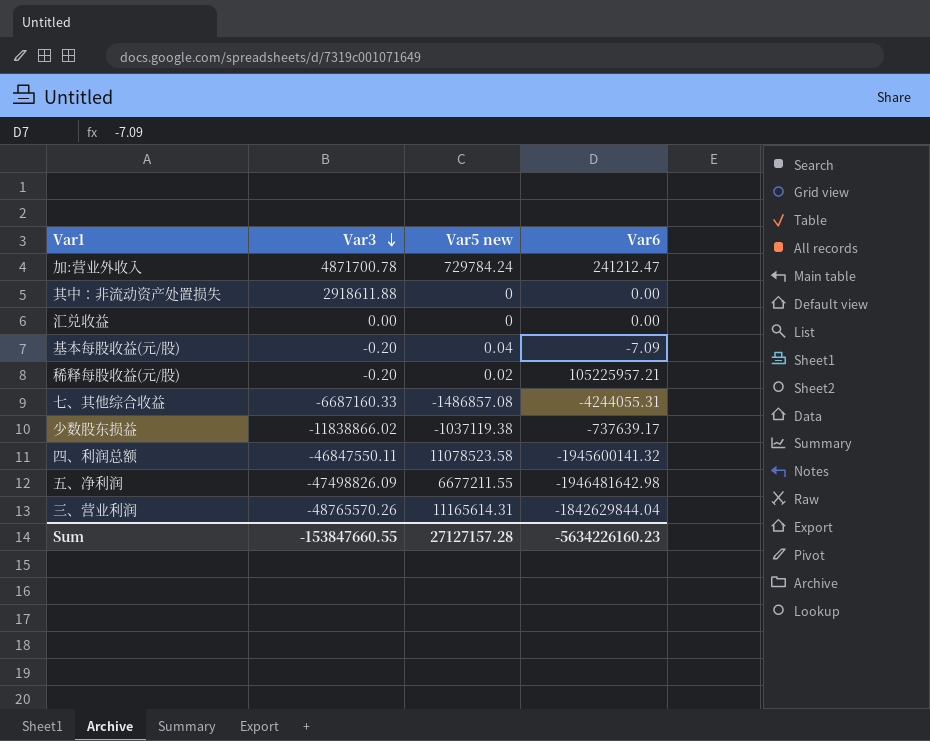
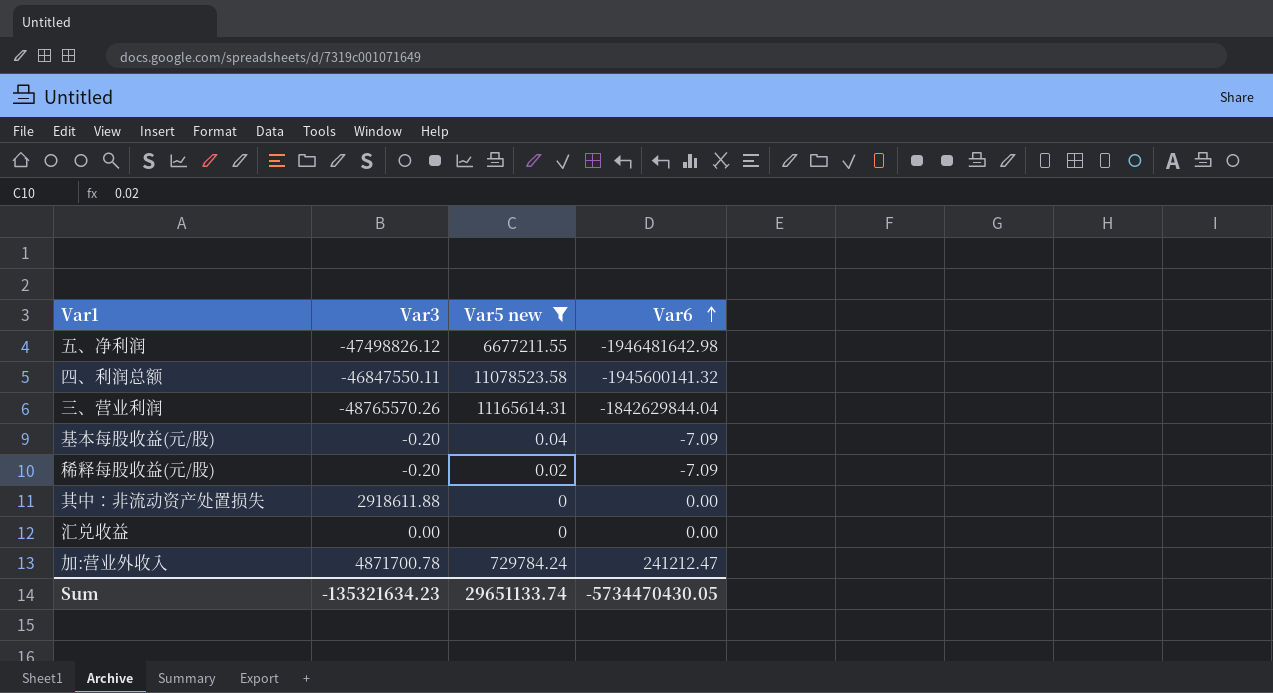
filter: none -> Var5 new >= 0
row order: Var3 descending -> Var6 ascending
五、净利润 | Var3: -47498826.09 -> -47498826.12
稀释每股收益(元/股) | Var6: 105225957.21 -> -7.09
Sum | Var3: -153847660.55 -> -135321634.23
Sum | Var5 new: 27127157.28 -> 29651133.74
Sum | Var6: -5634226160.23 -> -5734470430.05

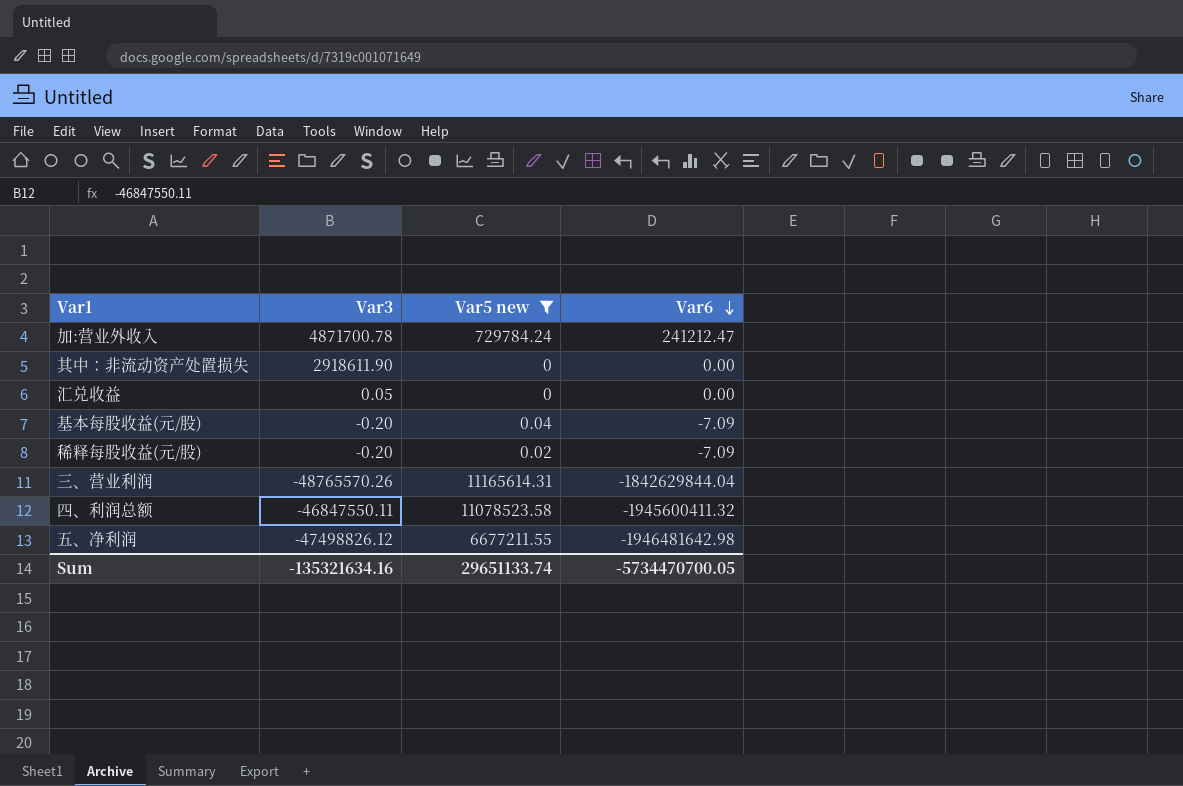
row order: Var6 ascending -> Var6 descending
其中：非流动资产处置损失 | Var3: 2918611.88 -> 2918611.90
汇兑收益 | Var3: 0.00 -> 0.05
四、利润总额 | Var6: -1945600141.32 -> -1945600411.32
Sum | Var3: -135321634.23 -> -135321634.16
Sum | Var6: -5734470430.05 -> -5734470700.05

